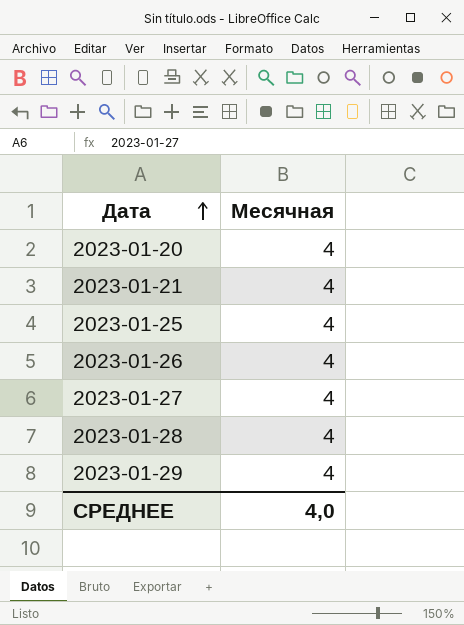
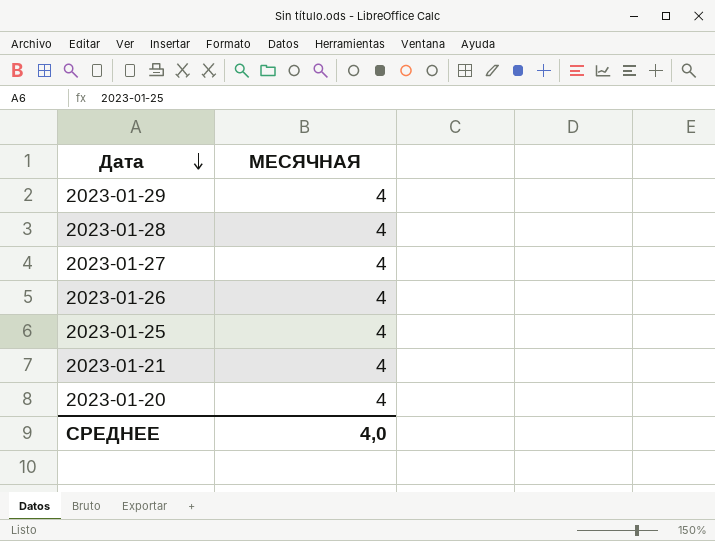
row order: Дата ascending -> Дата descending
column name: Месячная -> МЕСЯЧНАЯ

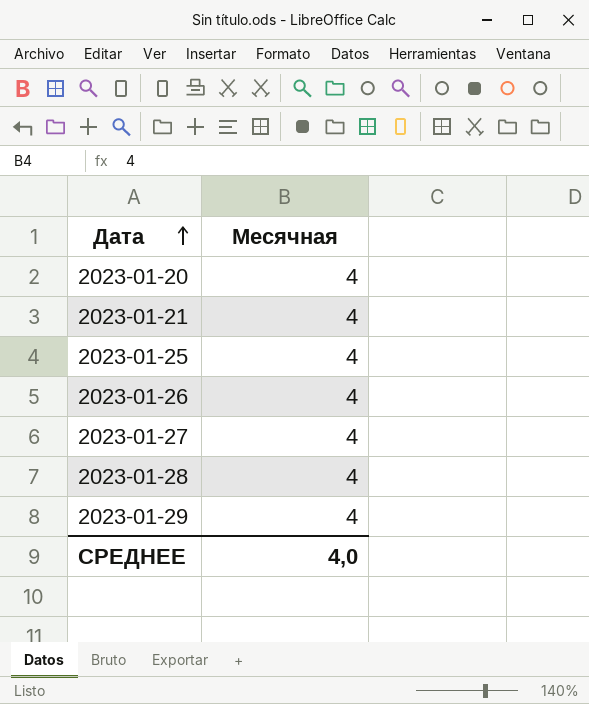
row order: Дата descending -> Дата ascending
column name: МЕСЯЧНАЯ -> Месячная

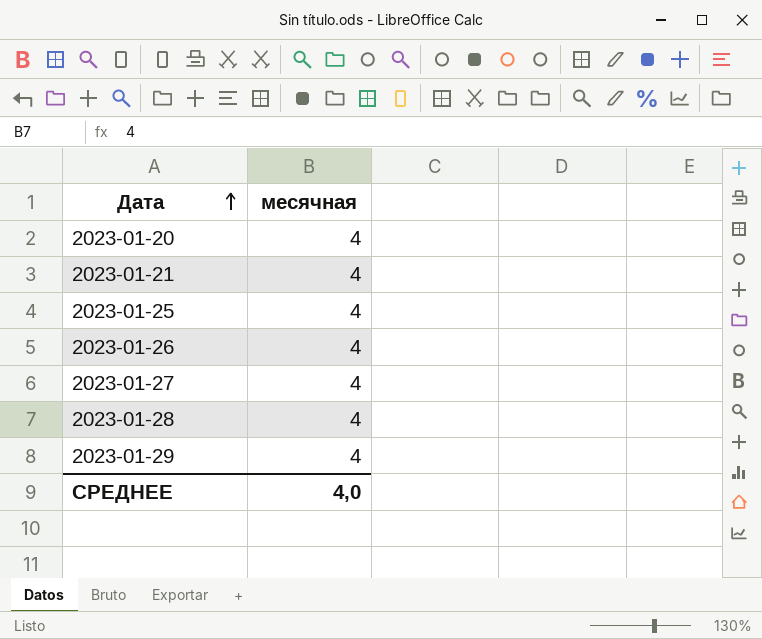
column name: Месячная -> месячная

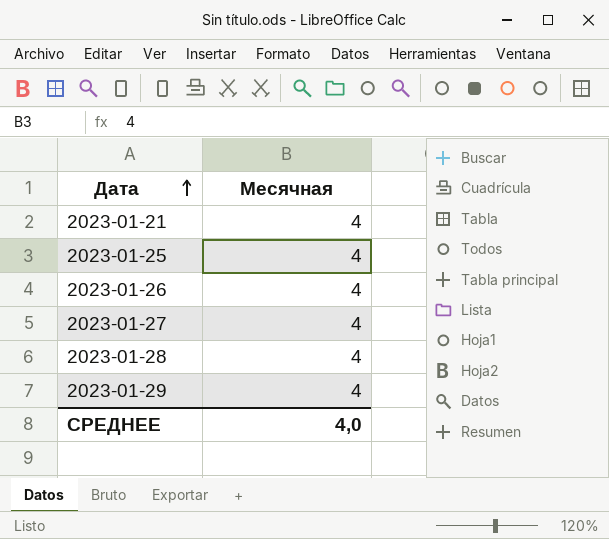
column name: месячная -> Месячная
row 2023-01-20: 4 -> none

